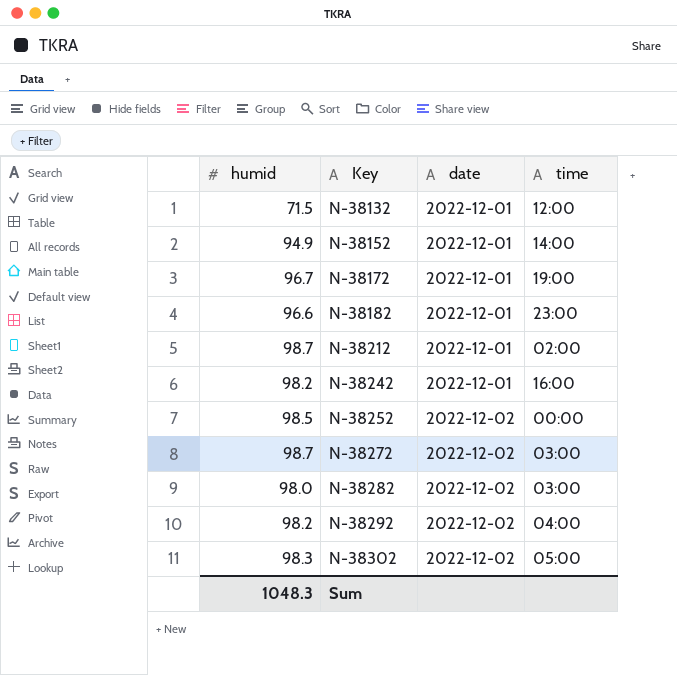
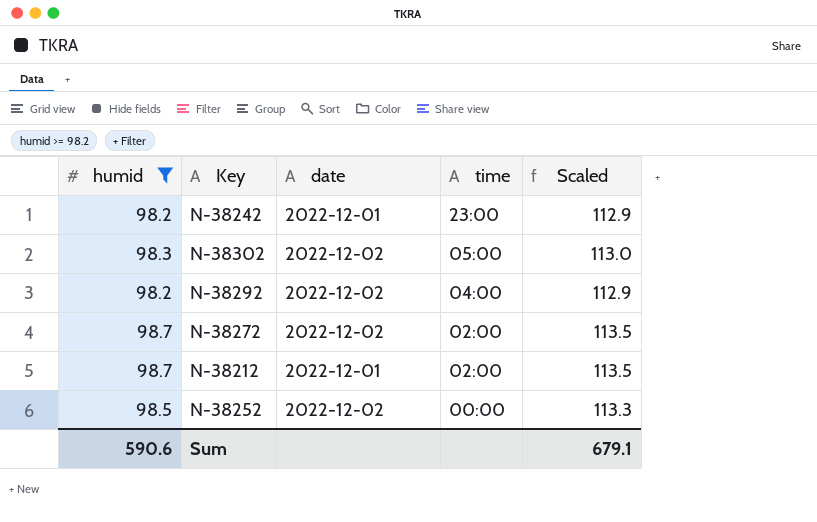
filter: none -> humid >= 98.2
row order: Key ascending -> time descending
column Scaled | formula: none -> [humid] * 1.15
N-38242 | time: 16:00 -> 23:00
N-38272 | time: 03:00 -> 02:00
Sum | humid: 1048.3 -> 590.6

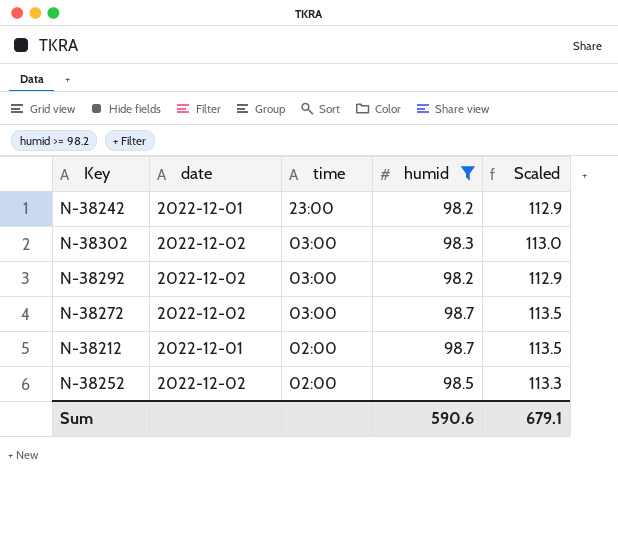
column humid | position: 1 -> 4
N-38302 | time: 05:00 -> 03:00
N-38292 | time: 04:00 -> 03:00
N-38272 | time: 02:00 -> 03:00
N-38252 | time: 00:00 -> 02:00

